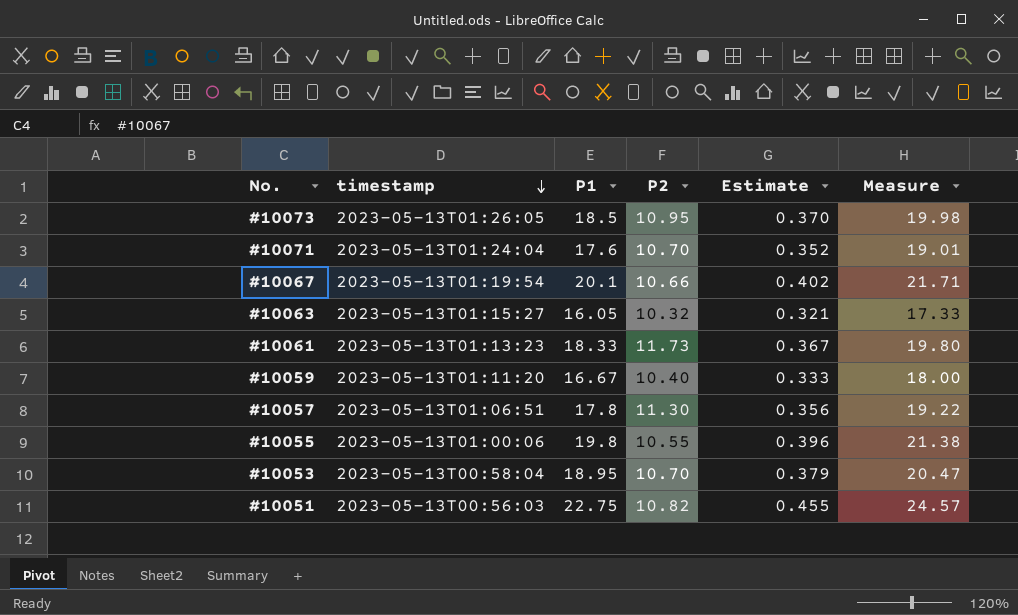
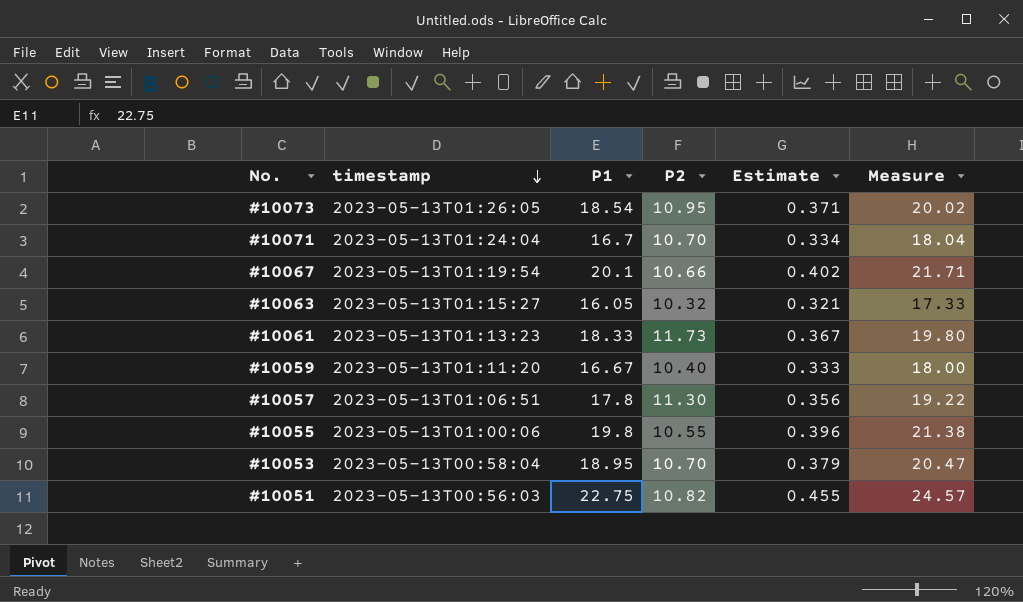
#10073 | P1: 18.5 -> 18.54
#10073 | Estimate: 0.370 -> 0.371
#10073 | Measure: 19.98 -> 20.02
#10071 | P1: 17.6 -> 16.7
#10071 | Estimate: 0.352 -> 0.334
#10071 | Measure: 19.01 -> 18.04

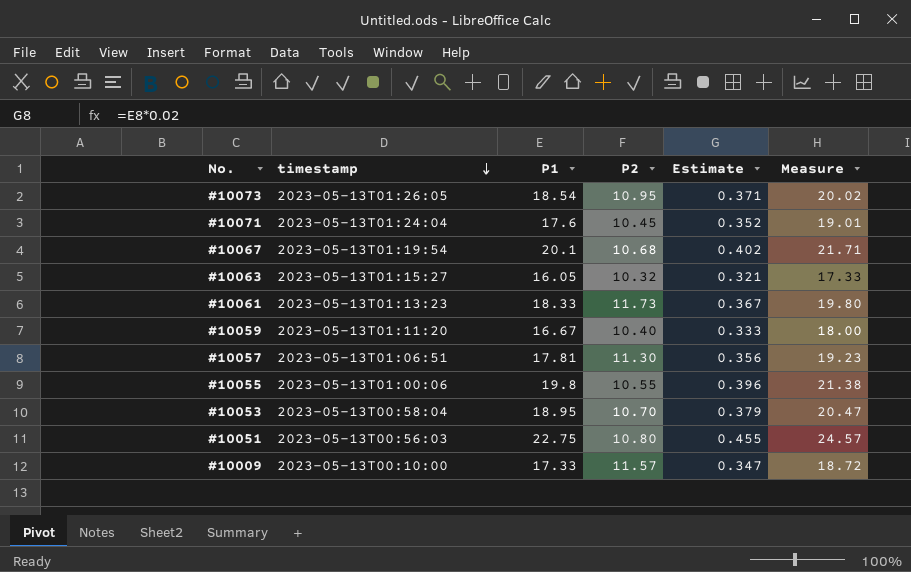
#10071 | P1: 16.7 -> 17.6
#10071 | P2: 10.70 -> 10.45
#10071 | Estimate: 0.334 -> 0.352
#10071 | Measure: 18.04 -> 19.01
#10067 | P2: 10.66 -> 10.68
#10057 | P1: 17.8 -> 17.81
#10057 | Measure: 19.22 -> 19.23
#10051 | P2: 10.82 -> 10.80
row #10009: none -> 2023-05-13T00:10:00 | 17.33 | 11.57 | 0.347 | 18.72

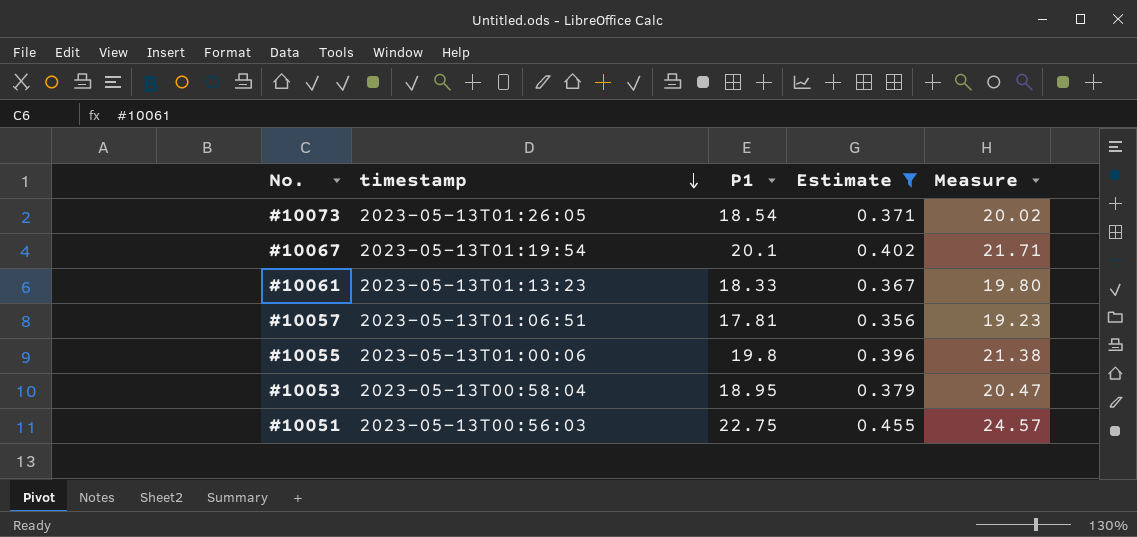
filter: none -> Estimate >= 0.356
column P2 | position: 4 -> none

